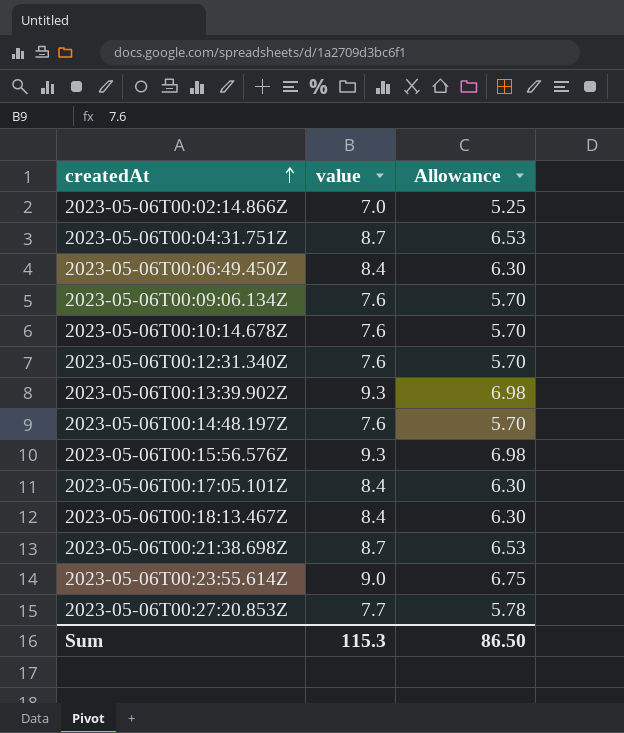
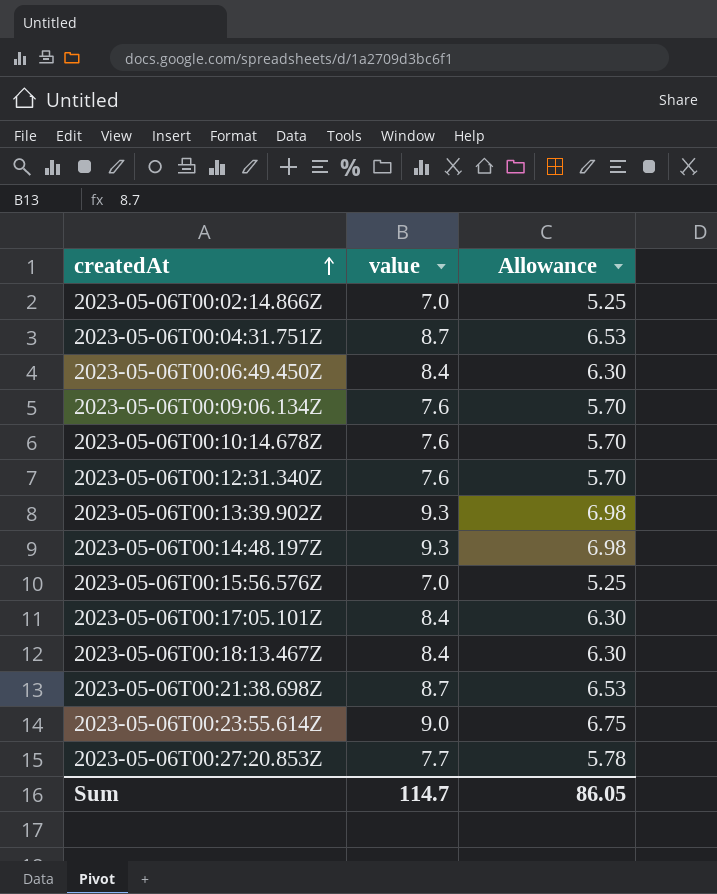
2023-05-06T00:14:48.197Z | value: 7.6 -> 9.3
2023-05-06T00:14:48.197Z | Allowance: 5.70 -> 6.98
2023-05-06T00:15:56.576Z | value: 9.3 -> 7.0
2023-05-06T00:15:56.576Z | Allowance: 6.98 -> 5.25
Sum | value: 115.3 -> 114.7
Sum | Allowance: 86.50 -> 86.05

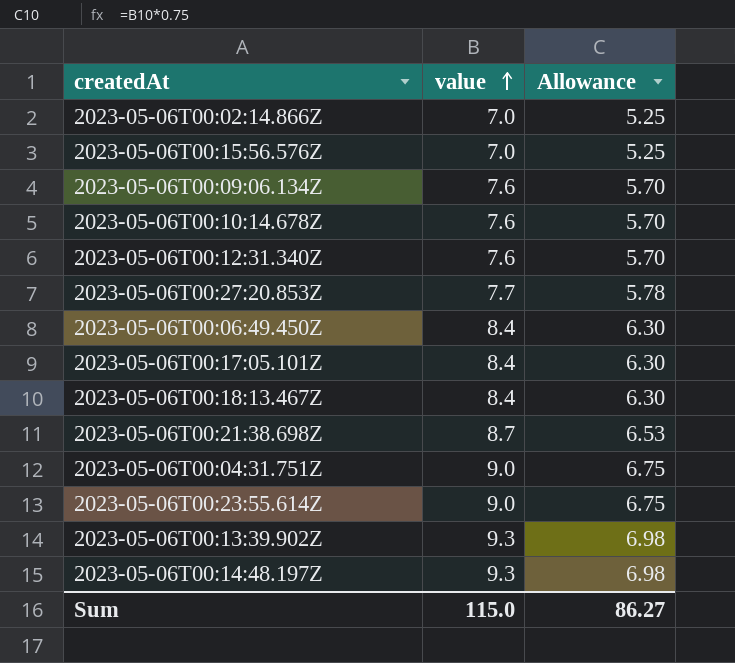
row order: createdAt ascending -> value ascending
2023-05-06T00:04:31.751Z | value: 8.7 -> 9.0
2023-05-06T00:04:31.751Z | Allowance: 6.53 -> 6.75
Sum | value: 114.7 -> 115.0
Sum | Allowance: 86.05 -> 86.27

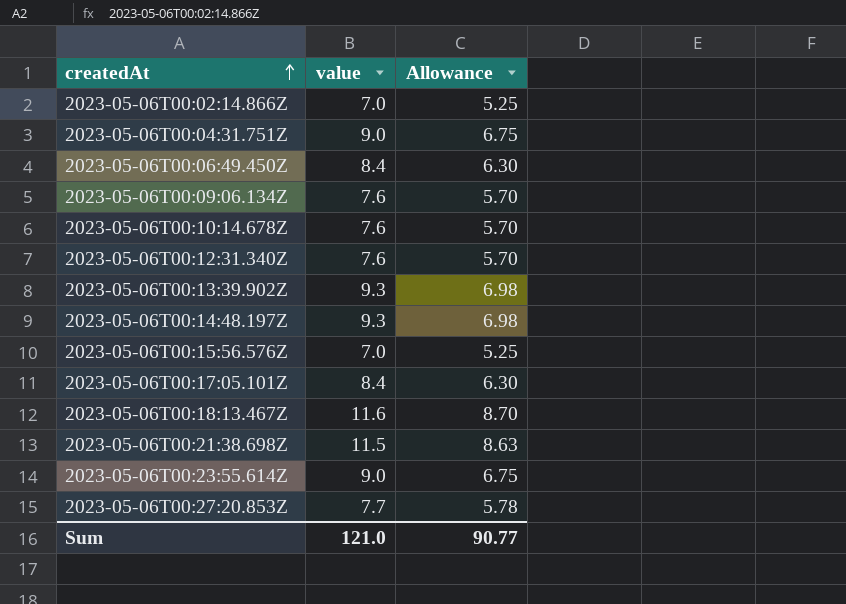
row order: value ascending -> createdAt ascending
2023-05-06T00:18:13.467Z | value: 8.4 -> 11.6
2023-05-06T00:18:13.467Z | Allowance: 6.30 -> 8.70
2023-05-06T00:21:38.698Z | value: 8.7 -> 11.5
2023-05-06T00:21:38.698Z | Allowance: 6.53 -> 8.63
Sum | value: 115.0 -> 121.0
Sum | Allowance: 86.27 -> 90.77

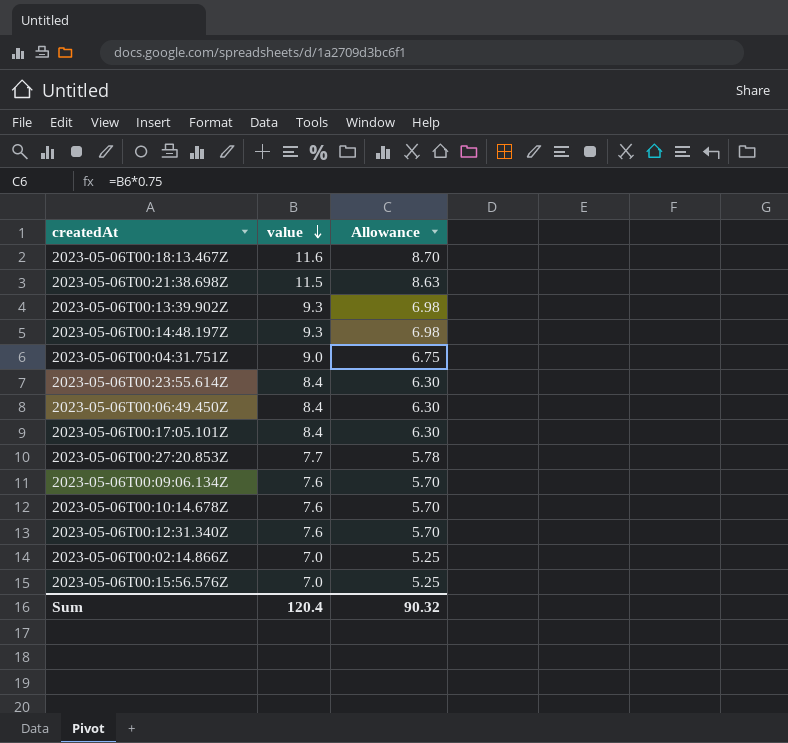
row order: createdAt ascending -> value descending
2023-05-06T00:23:55.614Z | value: 9.0 -> 8.4
2023-05-06T00:23:55.614Z | Allowance: 6.75 -> 6.30
Sum | value: 121.0 -> 120.4
Sum | Allowance: 90.77 -> 90.32

